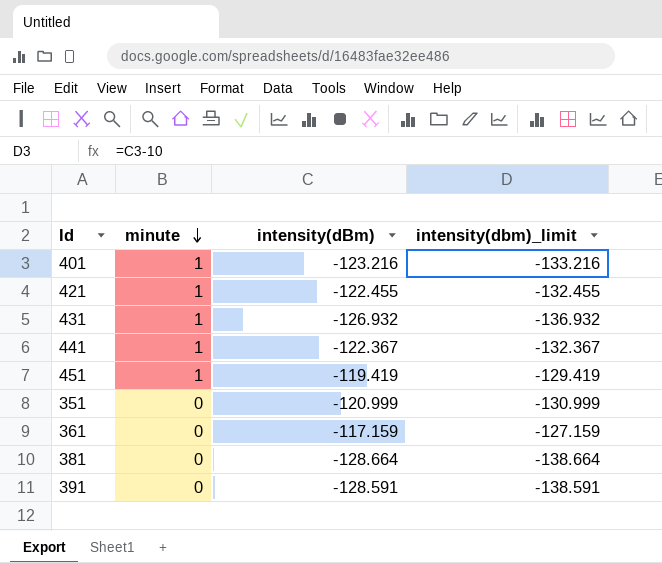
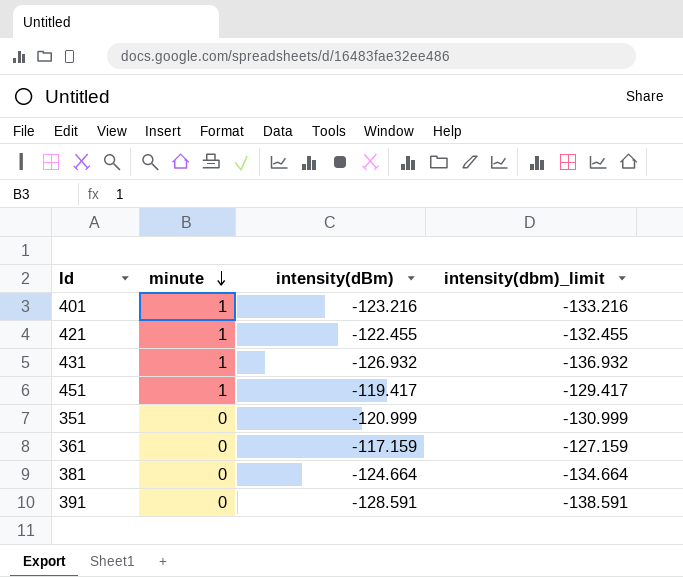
row 441: 1 | -122.367 | -132.367 -> none
451 | intensity(dBm): -119.419 -> -119.417
451 | intensity(dbm)_limit: -129.419 -> -129.417
381 | intensity(dBm): -128.664 -> -124.664
381 | intensity(dbm)_limit: -138.664 -> -134.664

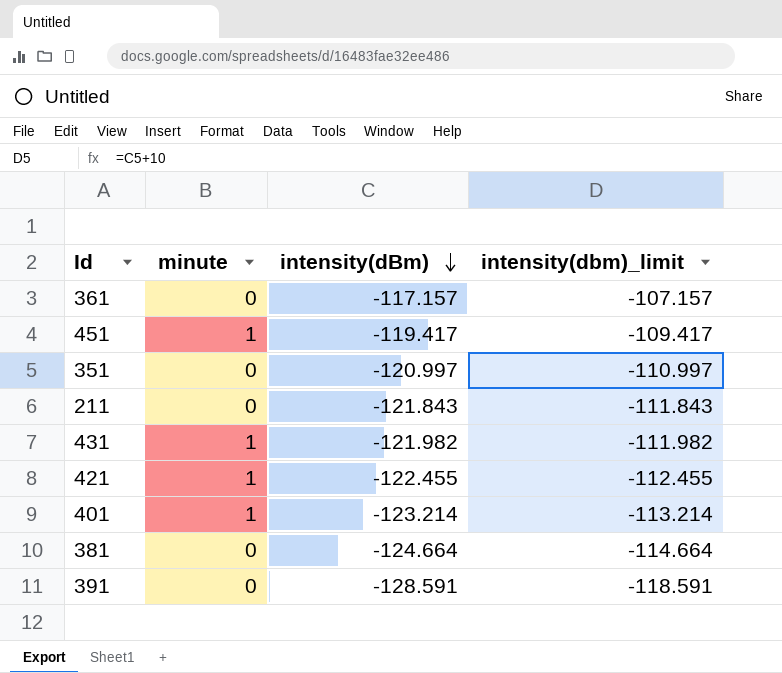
row order: minute descending -> intensity(dBm) descending
column intensity(dbm)_limit | formula: [intensity(dBm)] - 10 -> [intensity(dBm)] + 10
361 | intensity(dBm): -117.159 -> -117.157
351 | intensity(dBm): -120.999 -> -120.997
row 211: none -> 0 | -121.843 | -111.843
431 | intensity(dBm): -126.932 -> -121.982
401 | intensity(dBm): -123.216 -> -123.214

